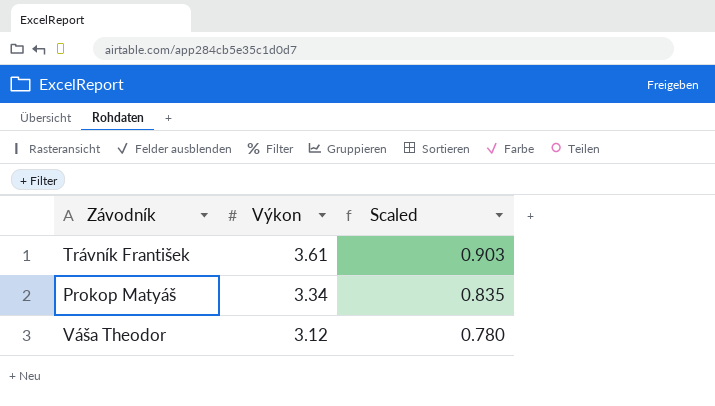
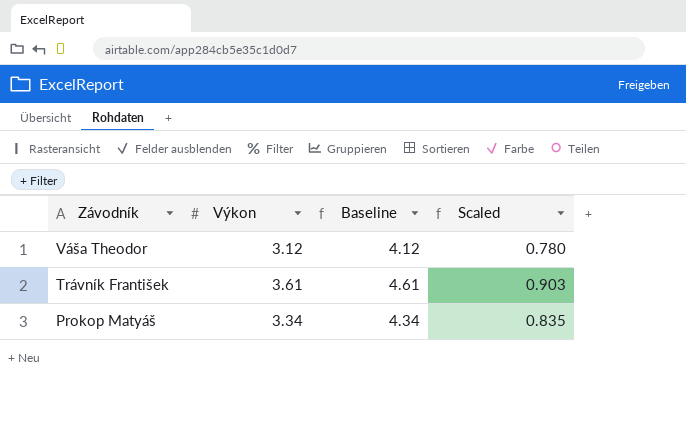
row order: Výkon descending -> Závodník descending
column Baseline | formula: none -> [Výkon] + 1

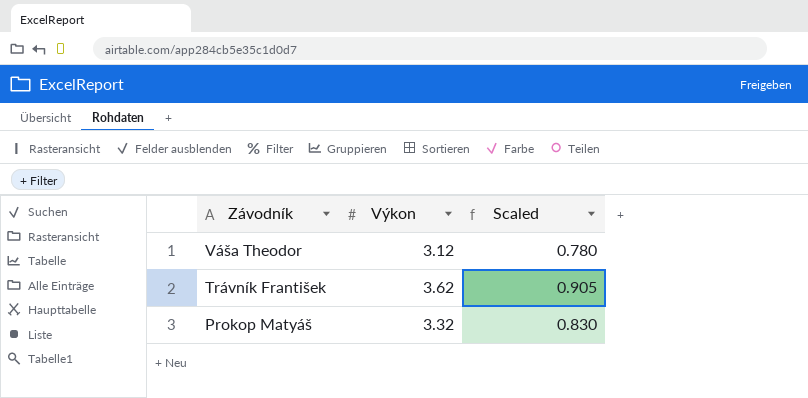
column Baseline | formula: [Výkon] + 1 -> none
Trávník František | Výkon: 3.61 -> 3.62
Trávník František | Scaled: 0.903 -> 0.905
Prokop Matyáš | Výkon: 3.34 -> 3.32
Prokop Matyáš | Scaled: 0.835 -> 0.830

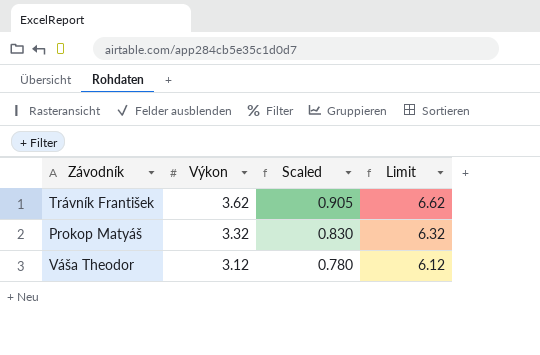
row order: Závodník descending -> Výkon descending
column Limit | formula: none -> [Výkon] + 3

